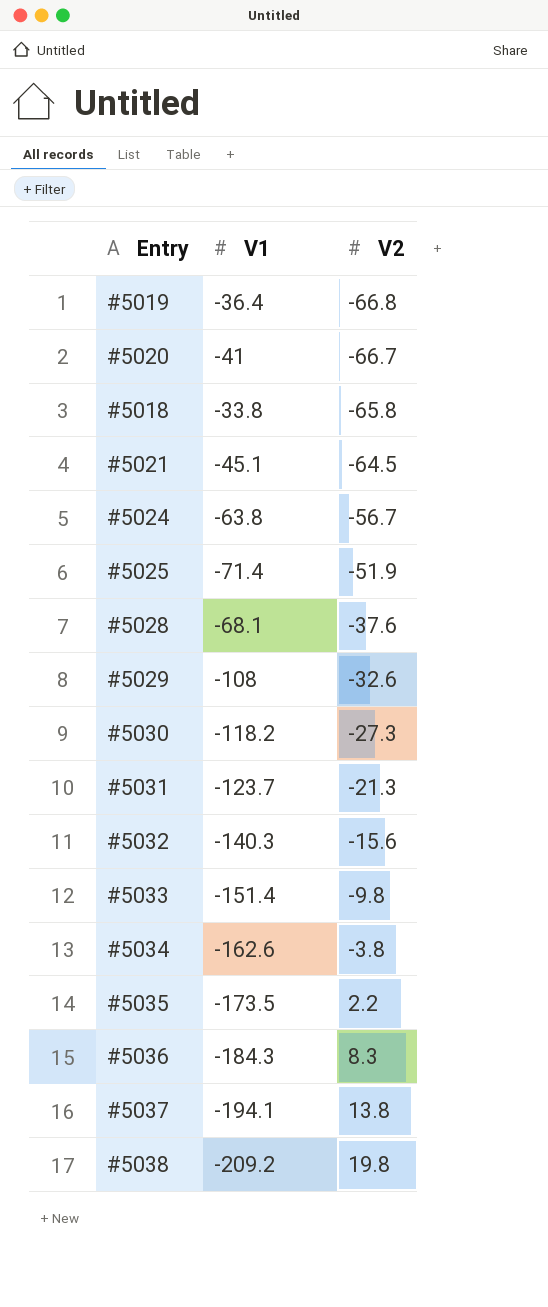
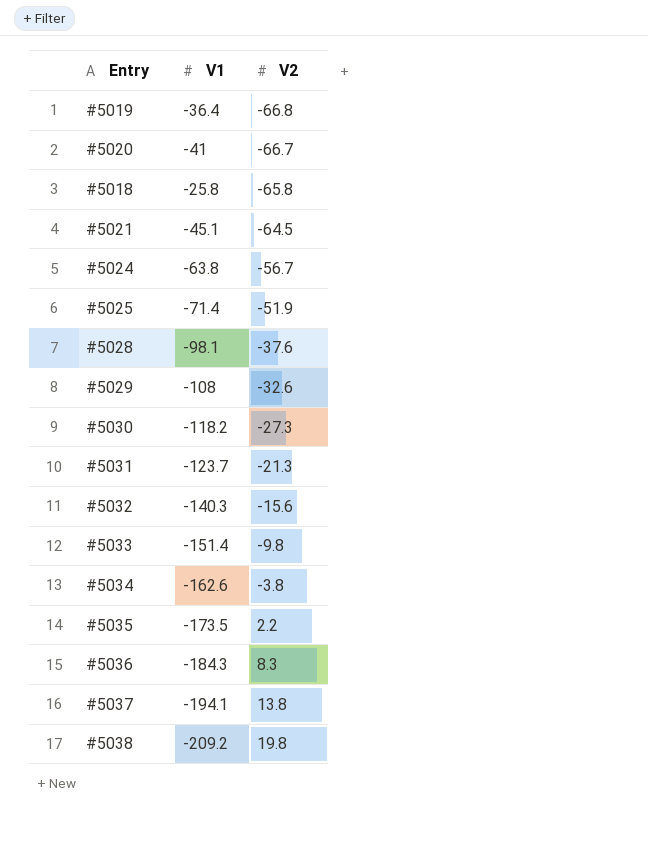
#5018 | V1: -33.8 -> -25.8
#5028 | V1: -68.1 -> -98.1

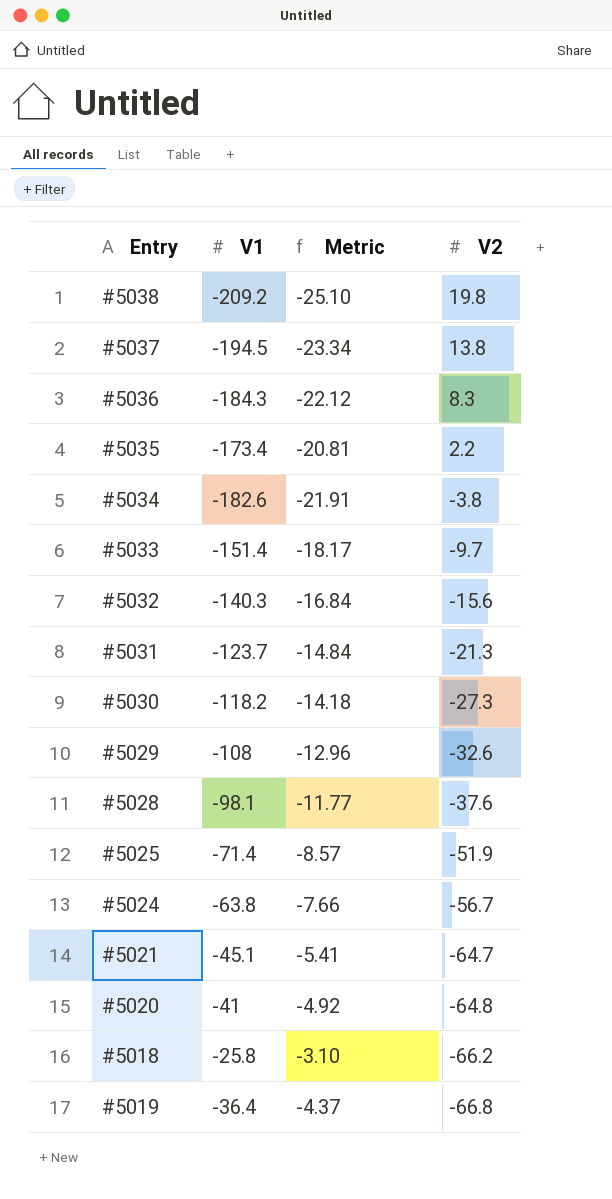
row order: V2 ascending -> V2 descending
column Metric | formula: none -> [V1] * 0.12
#5037 | V1: -194.1 -> -194.5
#5035 | V1: -173.5 -> -173.4
#5034 | V1: -162.6 -> -182.6
#5033 | V2: -9.8 -> -9.7
#5021 | V2: -64.5 -> -64.7
#5020 | V2: -66.7 -> -64.8
#5018 | V2: -65.8 -> -66.2

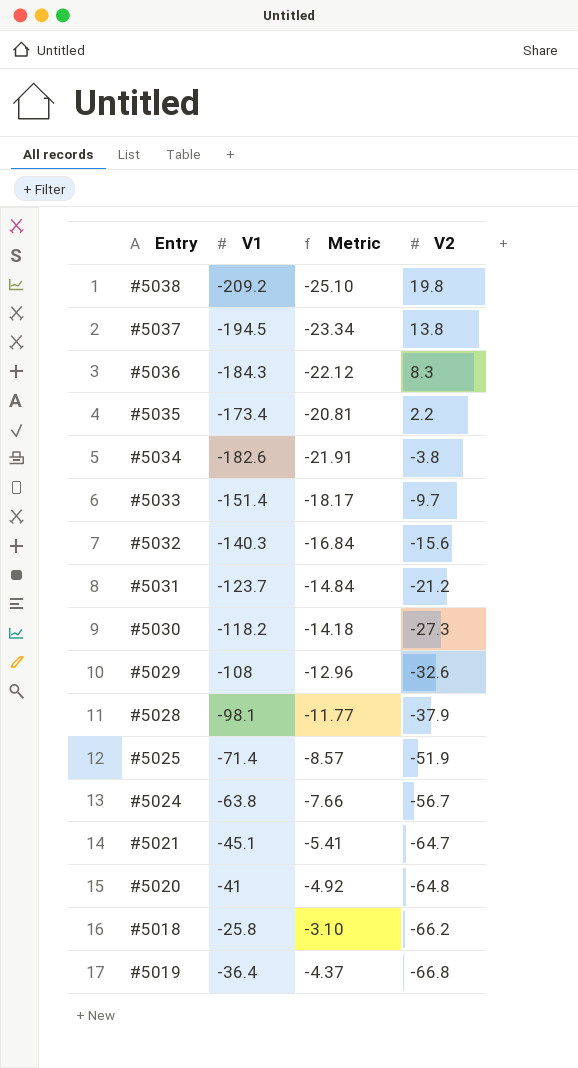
#5031 | V2: -21.3 -> -21.2
#5028 | V2: -37.6 -> -37.9

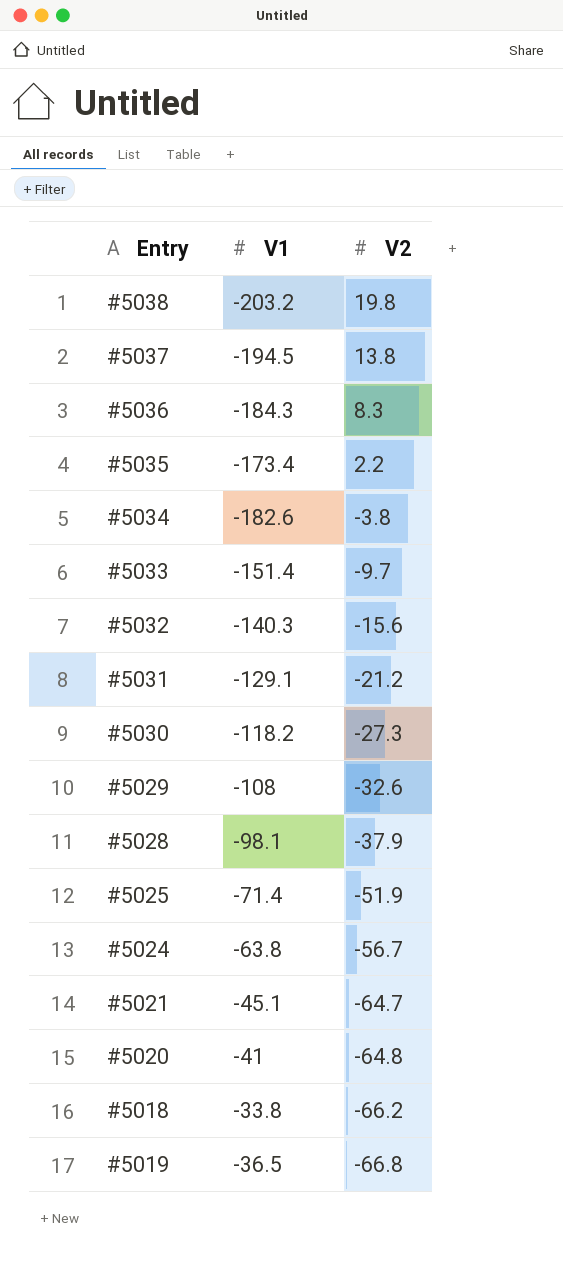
column Metric | formula: [V1] * 0.12 -> none
#5038 | V1: -209.2 -> -203.2
#5031 | V1: -123.7 -> -129.1
#5018 | V1: -25.8 -> -33.8
#5019 | V1: -36.4 -> -36.5

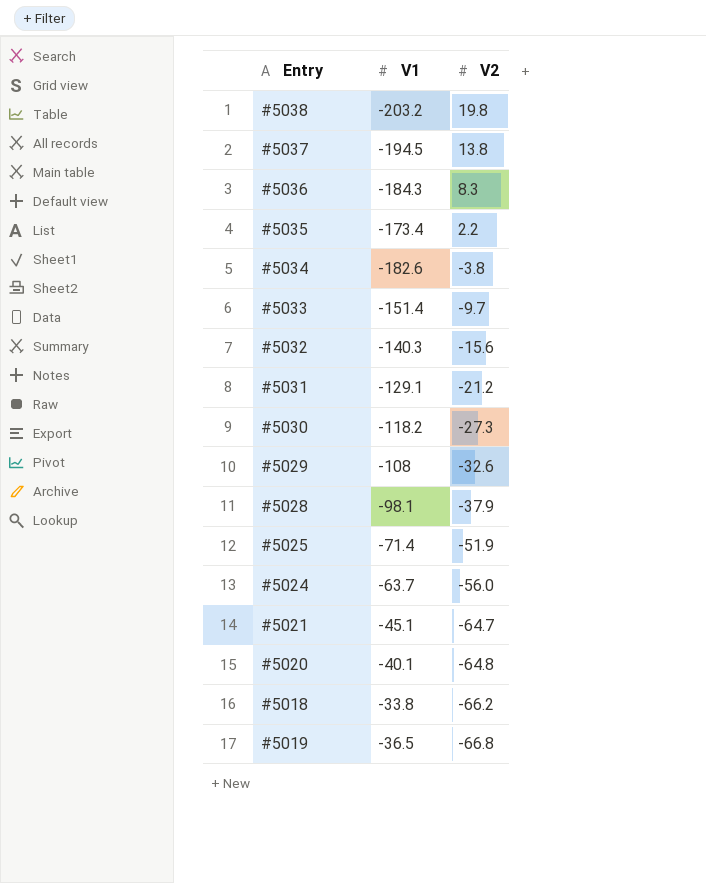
#5024 | V1: -63.8 -> -63.7
#5024 | V2: -56.7 -> -56.0
#5020 | V1: -41 -> -40.1

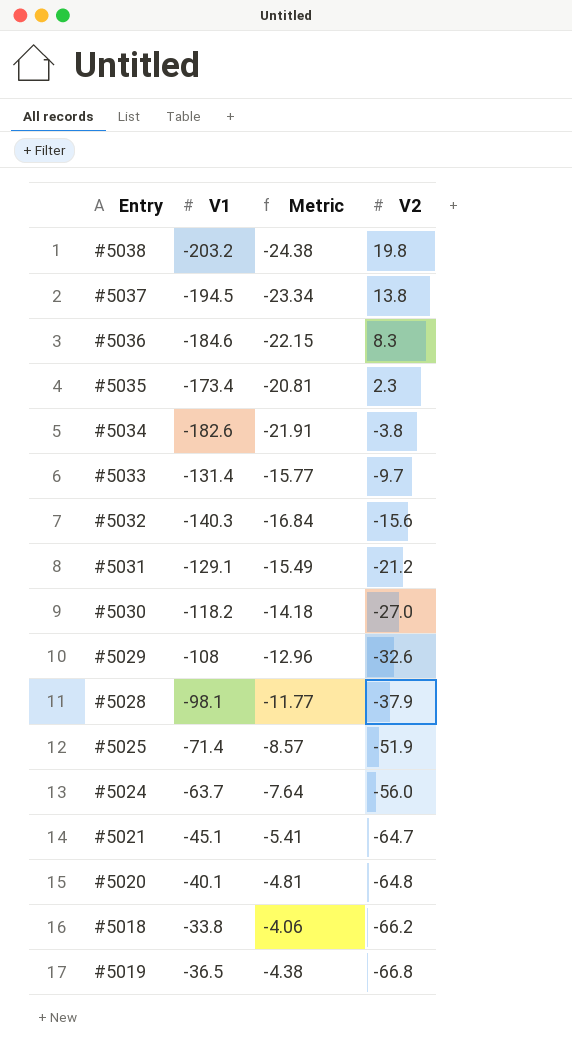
column Metric | formula: none -> [V1] * 0.12
#5036 | V1: -184.3 -> -184.6
#5035 | V2: 2.2 -> 2.3
#5033 | V1: -151.4 -> -131.4
#5030 | V2: -27.3 -> -27.0

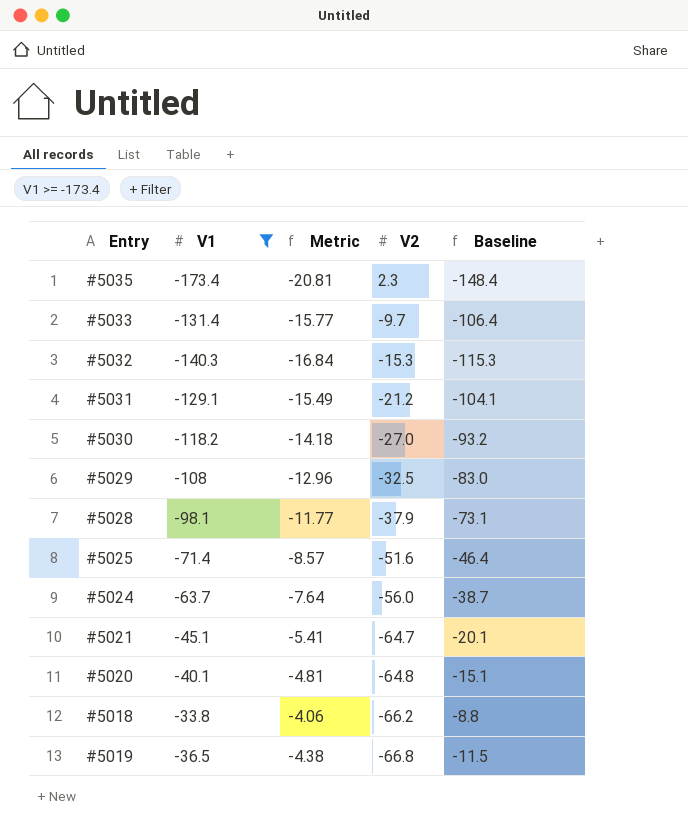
filter: none -> V1 >= -173.4
column Baseline | formula: none -> [V1] + 25
#5032 | V2: -15.6 -> -15.3
#5029 | V2: -32.6 -> -32.5
#5025 | V2: -51.9 -> -51.6

